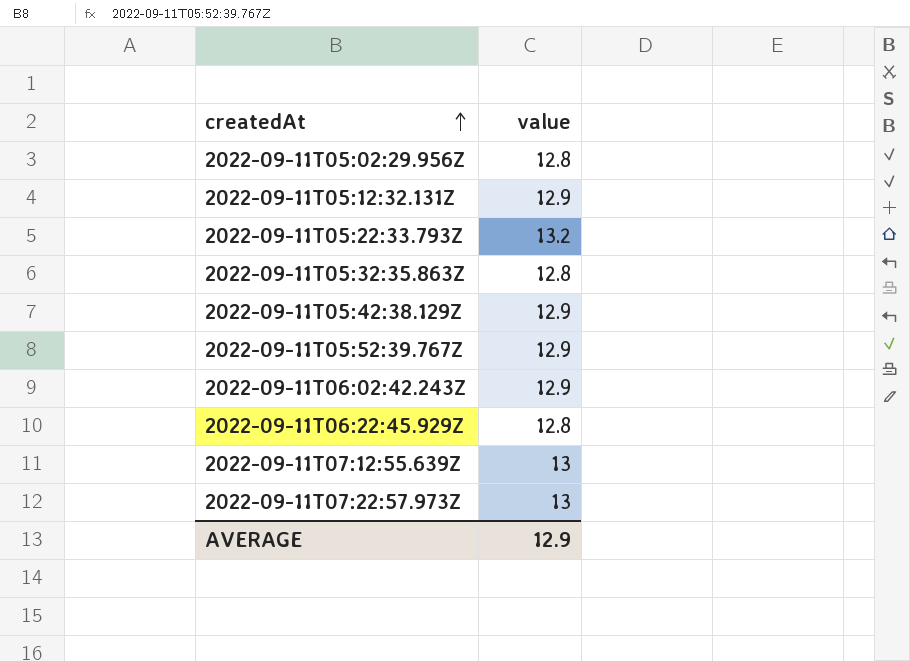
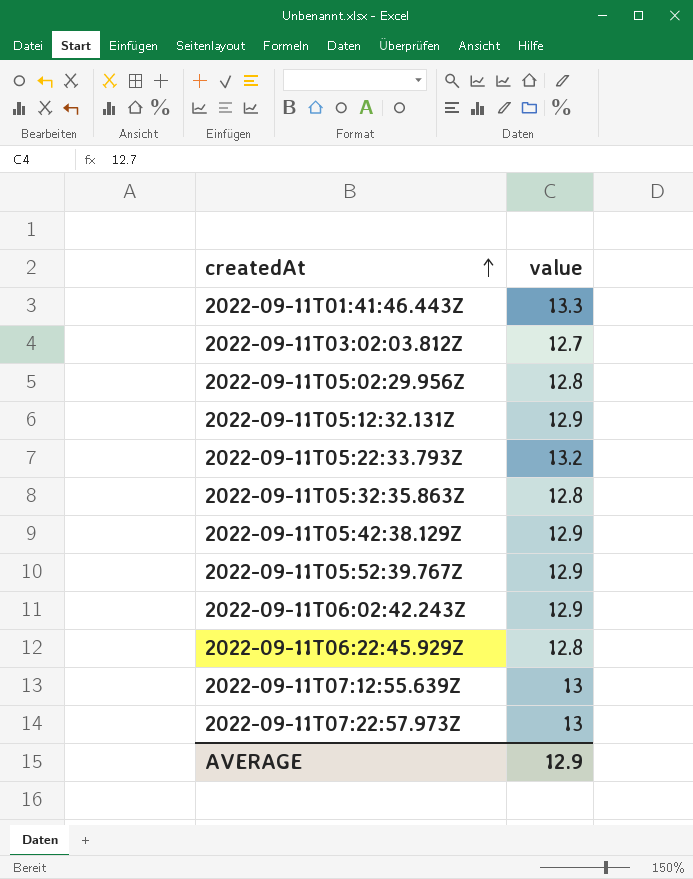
row 2022-09-11T01:41:46.443Z: none -> 13.3
row 2022-09-11T03:02:03.812Z: none -> 12.7

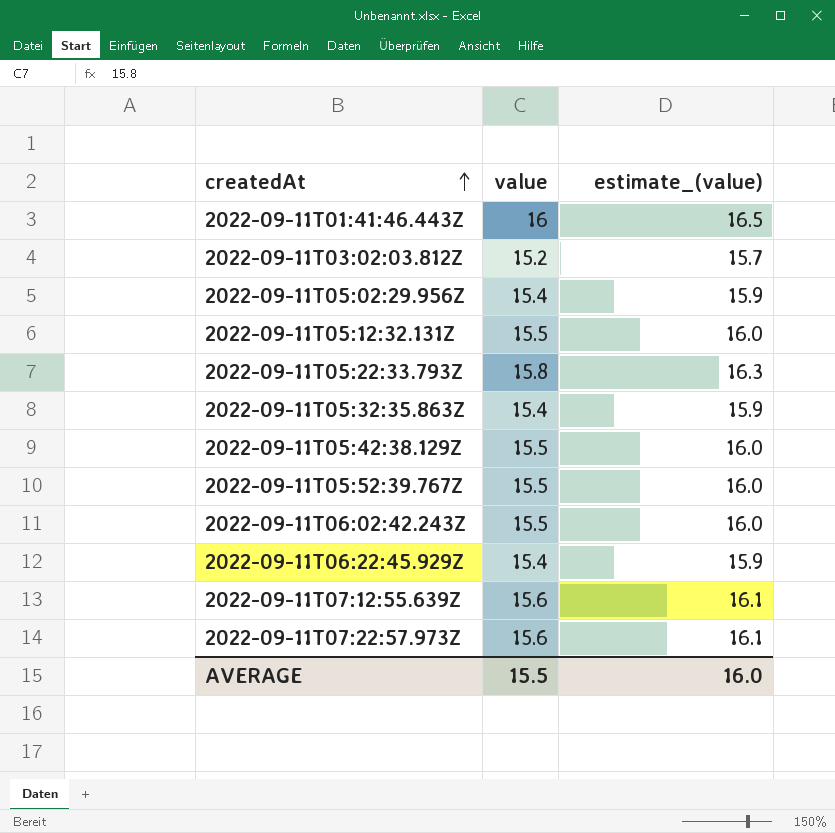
column estimate_(value) | formula: none -> [value] * 1.03
2022-09-11T01:41:46.443Z | value: 13.3 -> 16
2022-09-11T03:02:03.812Z | value: 12.7 -> 15.2
2022-09-11T05:02:29.956Z | value: 12.8 -> 15.4
2022-09-11T05:12:32.131Z | value: 12.9 -> 15.5
2022-09-11T05:22:33.793Z | value: 13.2 -> 15.8
2022-09-11T05:32:35.863Z | value: 12.8 -> 15.4
2022-09-11T05:42:38.129Z | value: 12.9 -> 15.5
2022-09-11T05:52:39.767Z | value: 12.9 -> 15.5
2022-09-11T06:02:42.243Z | value: 12.9 -> 15.5
2022-09-11T06:22:45.929Z | value: 12.8 -> 15.4
2022-09-11T07:12:55.639Z | value: 13 -> 15.6
2022-09-11T07:22:57.973Z | value: 13 -> 15.6
AVERAGE | value: 12.9 -> 15.5

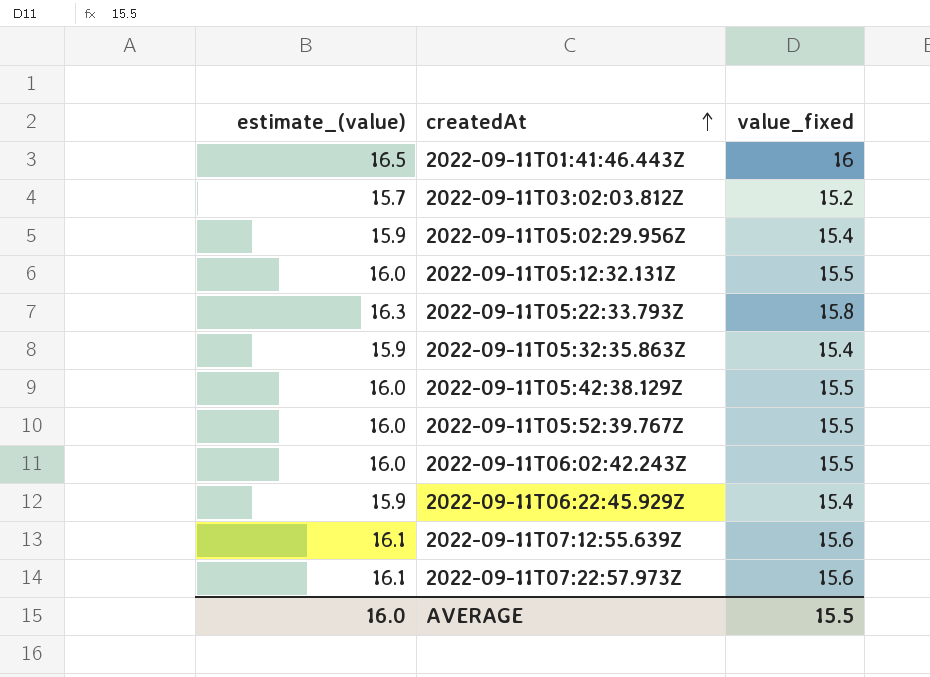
column estimate_(value) | position: 3 -> 1
column name: value -> value_fixed

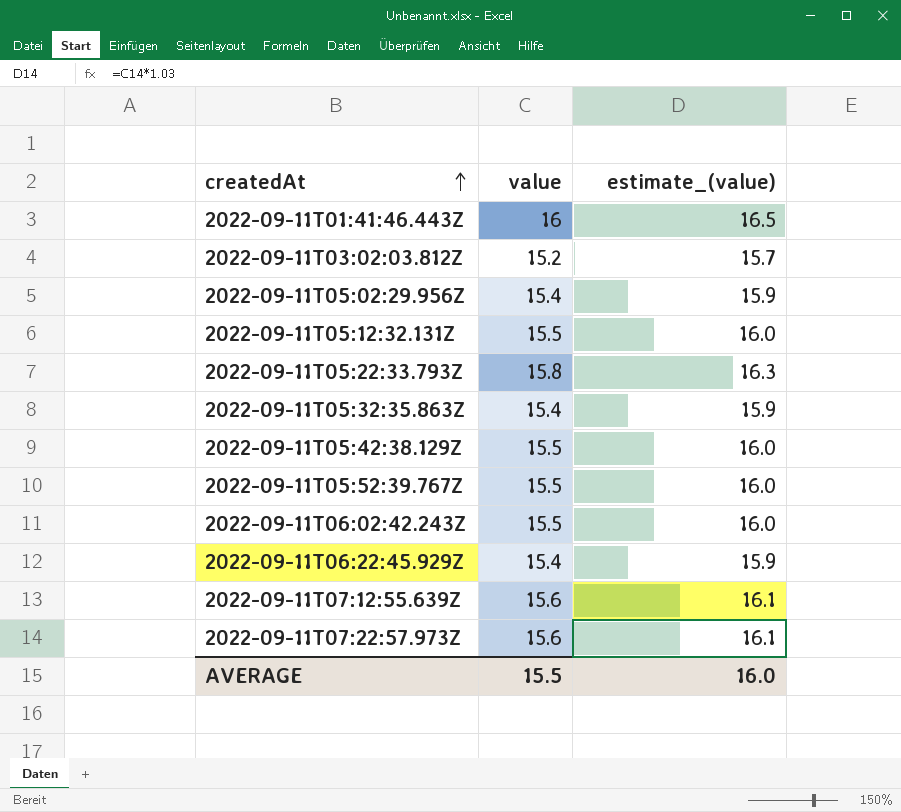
column name: value_fixed -> value
column estimate_(value) | position: 1 -> 3

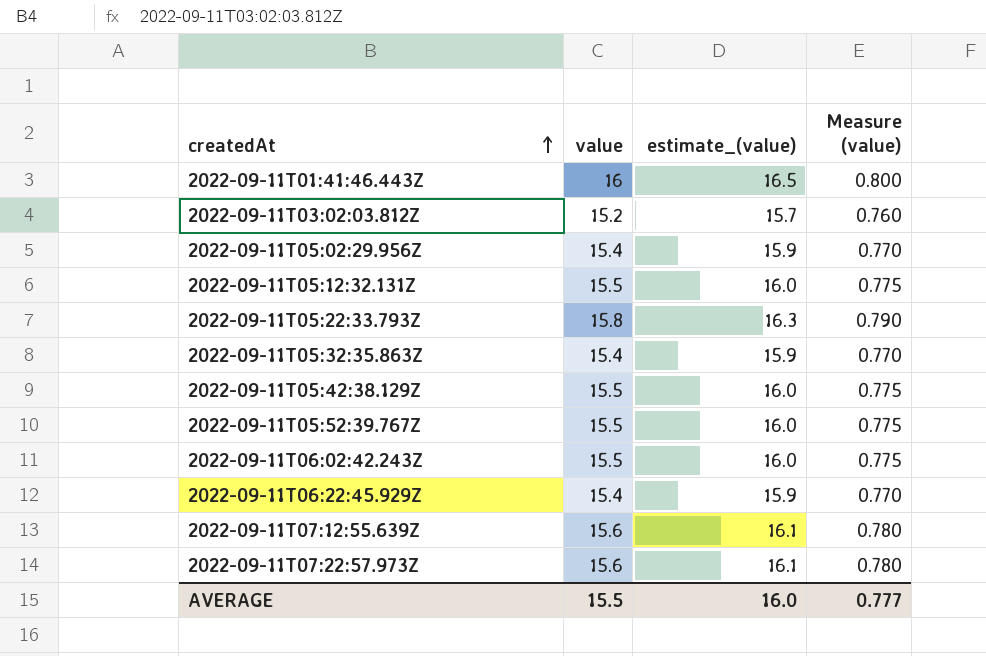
column Measure (value) | formula: none -> [value] * 0.05

